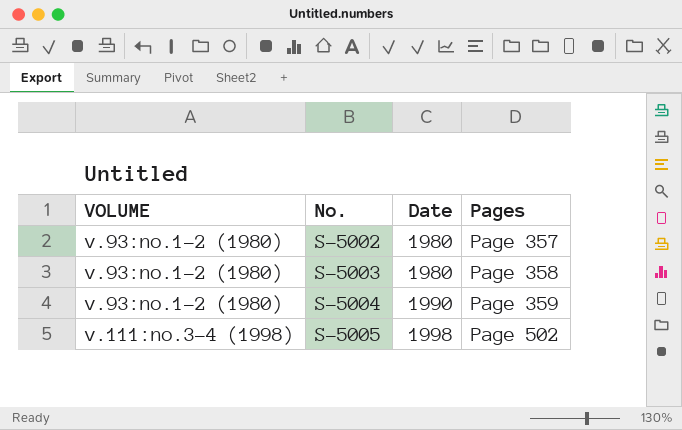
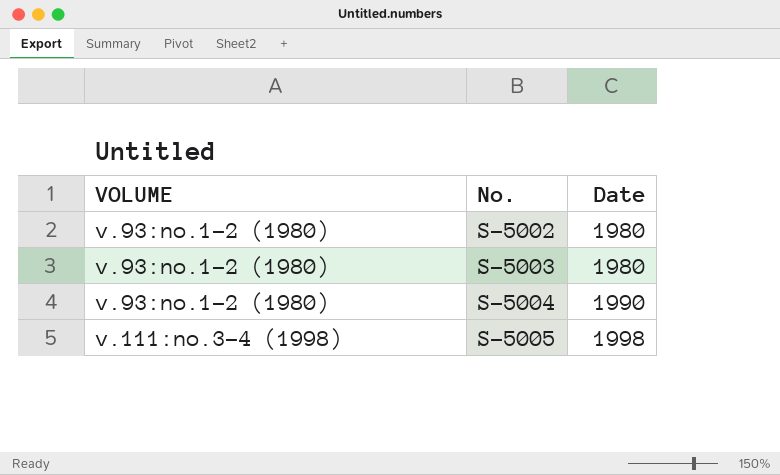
column Pages | position: 4 -> none

